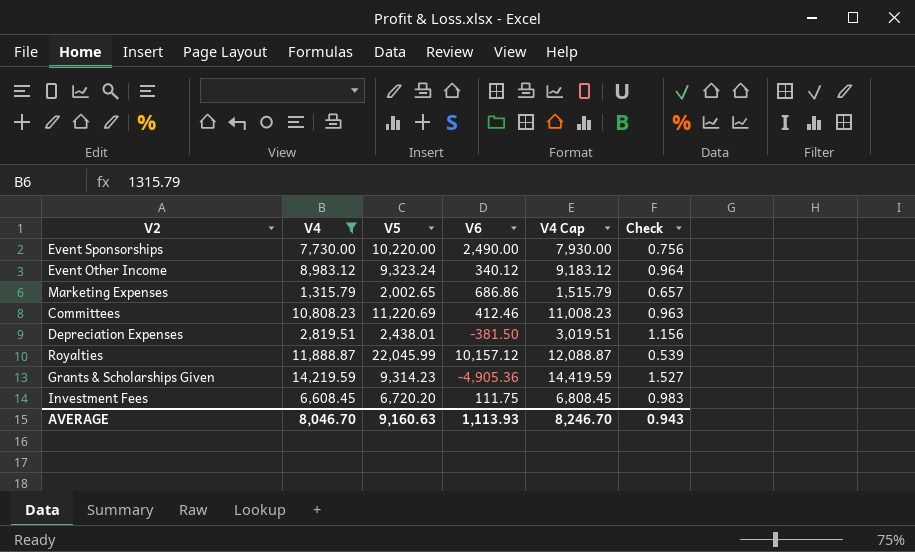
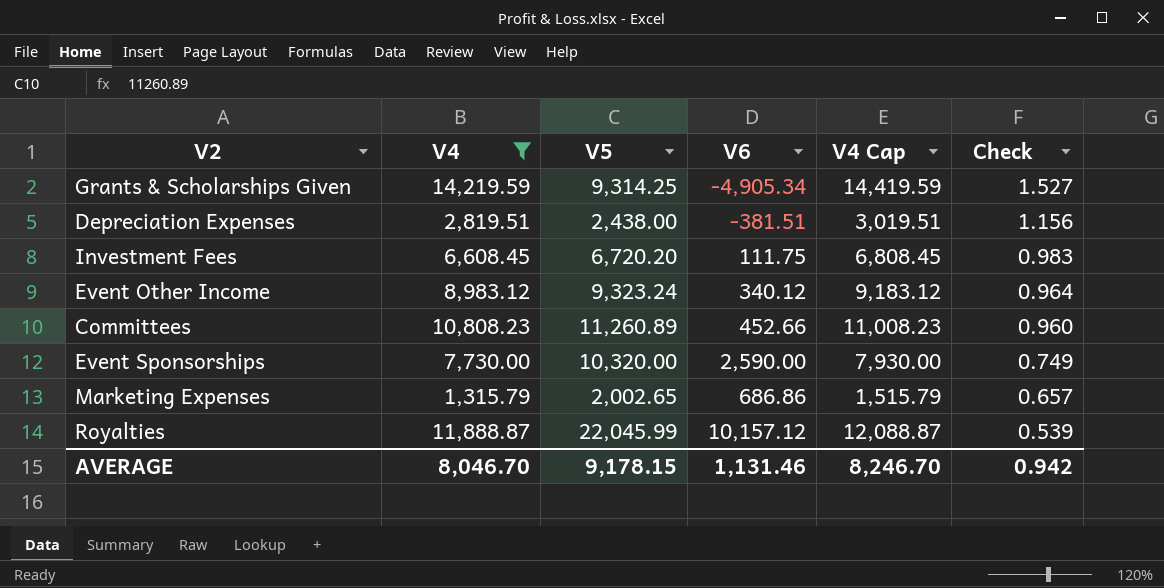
row order: none -> Check descending
Grants & Scholarships Given | V5: 9,314.23 -> 9,314.25
Grants & Scholarships Given | V6: -4,905.36 -> -4,905.34
Depreciation Expenses | V5: 2,438.01 -> 2,438.00
Depreciation Expenses | V6: -381.50 -> -381.51
Committees | V5: 11,220.69 -> 11,260.89
Committees | V6: 412.46 -> 452.66
Committees | Check: 0.963 -> 0.960
Event Sponsorships | V5: 10,220.00 -> 10,320.00
Event Sponsorships | V6: 2,490.00 -> 2,590.00
Event Sponsorships | Check: 0.756 -> 0.749
AVERAGE | V5: 9,160.63 -> 9,178.15
AVERAGE | V6: 1,113.93 -> 1,131.46
AVERAGE | Check: 0.943 -> 0.942

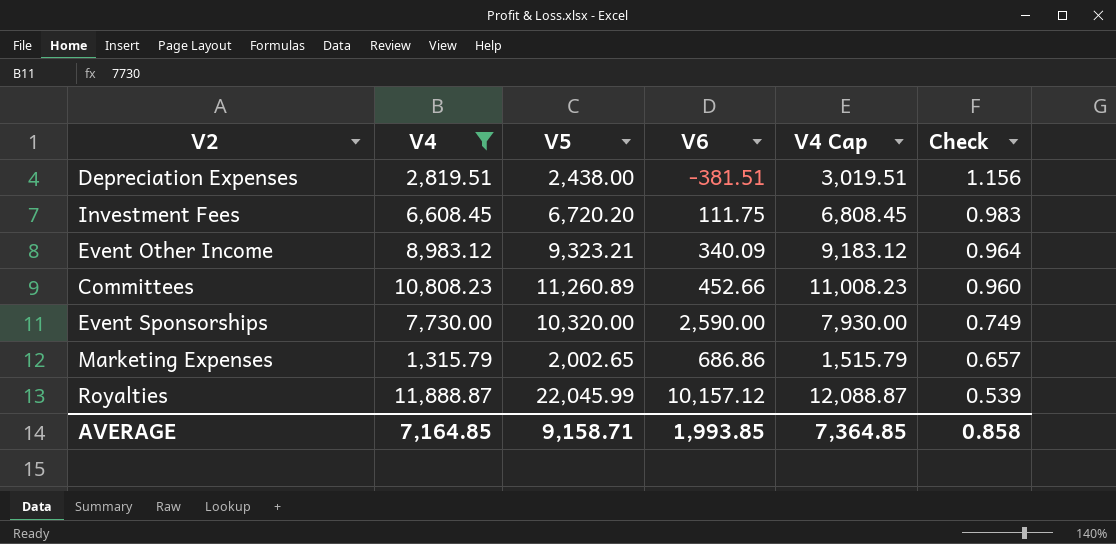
row Grants & Scholarships Given: 14,219.59 | 9,314.25 | -4,905.34 | 14,419.59 | 1.527 -> none
Event Other Income | V5: 9,323.24 -> 9,323.21
Event Other Income | V6: 340.12 -> 340.09
AVERAGE | V4: 8,046.70 -> 7,164.85
AVERAGE | V5: 9,178.15 -> 9,158.71
AVERAGE | V6: 1,131.46 -> 1,993.85
AVERAGE | V4 Cap: 8,246.70 -> 7,364.85
AVERAGE | Check: 0.942 -> 0.858

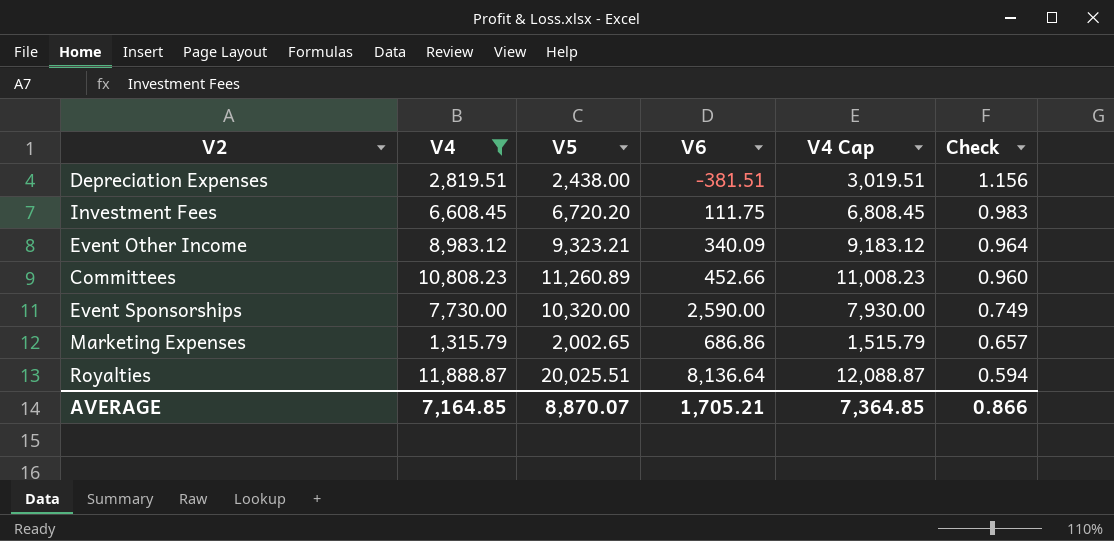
Royalties | V5: 22,045.99 -> 20,025.51
Royalties | V6: 10,157.12 -> 8,136.64
Royalties | Check: 0.539 -> 0.594
AVERAGE | V5: 9,158.71 -> 8,870.07
AVERAGE | V6: 1,993.85 -> 1,705.21
AVERAGE | Check: 0.858 -> 0.866

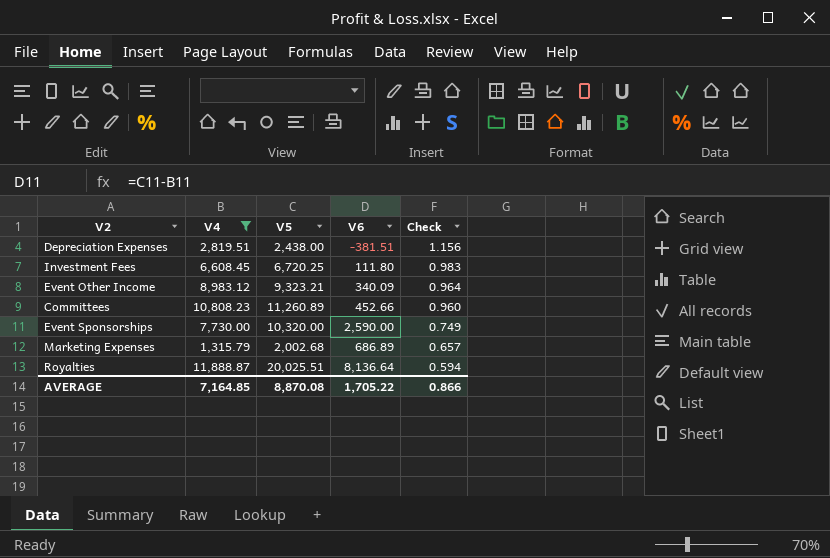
column V4 Cap | formula: [V4] + 200 -> none
Investment Fees | V5: 6,720.20 -> 6,720.25
Investment Fees | V6: 111.75 -> 111.80
Marketing Expenses | V5: 2,002.65 -> 2,002.68
Marketing Expenses | V6: 686.86 -> 686.89
AVERAGE | V5: 8,870.07 -> 8,870.08
AVERAGE | V6: 1,705.21 -> 1,705.22

